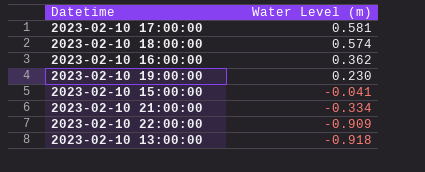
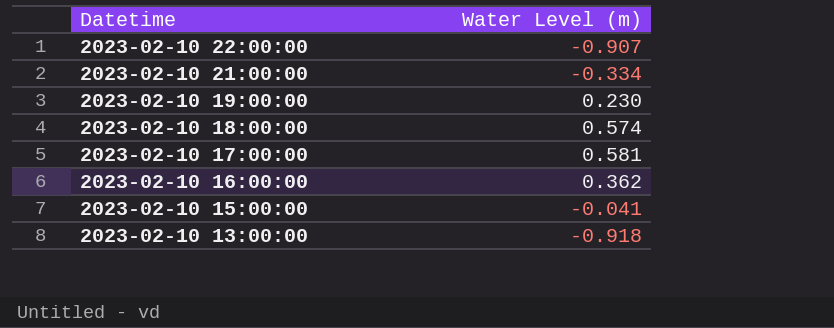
row order: Water Level (m) descending -> Datetime descending
2023-02-10 22:00:00 | Water Level (m): -0.909 -> -0.907

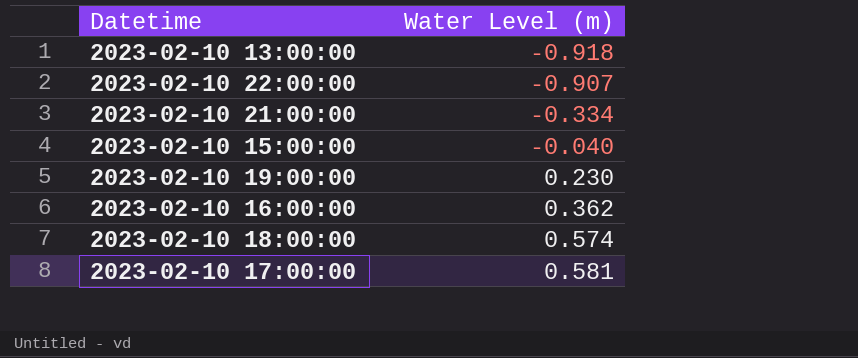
row order: Datetime descending -> Water Level (m) ascending
2023-02-10 15:00:00 | Water Level (m): -0.041 -> -0.040

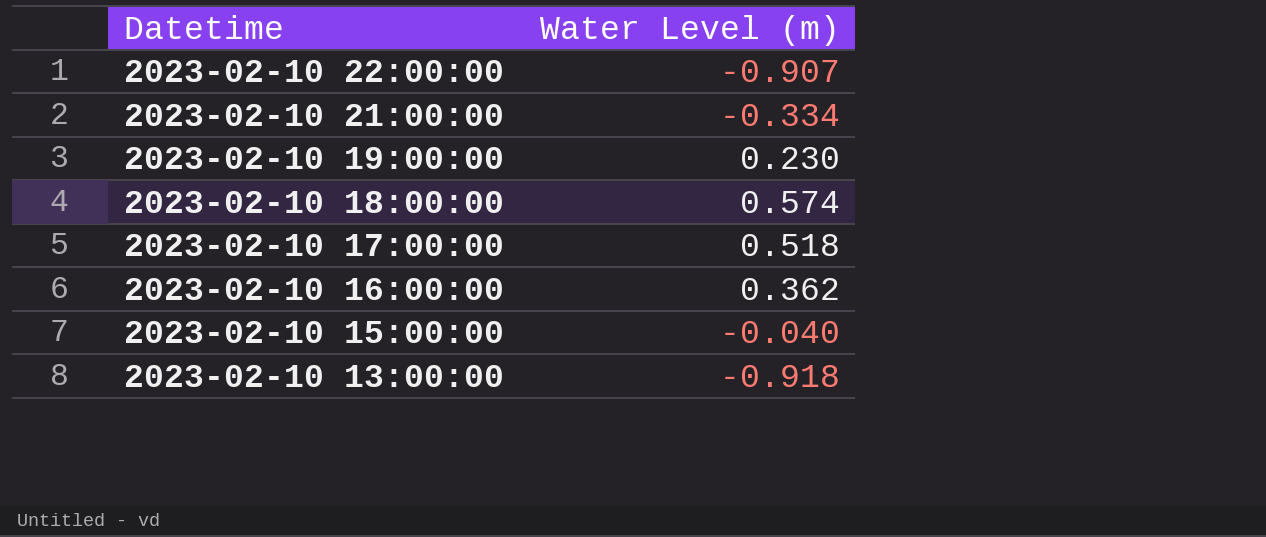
row order: Water Level (m) ascending -> Datetime descending
2023-02-10 17:00:00 | Water Level (m): 0.581 -> 0.518

